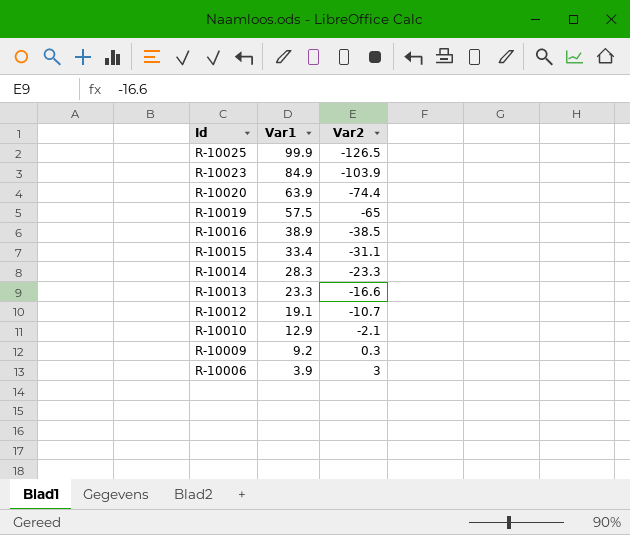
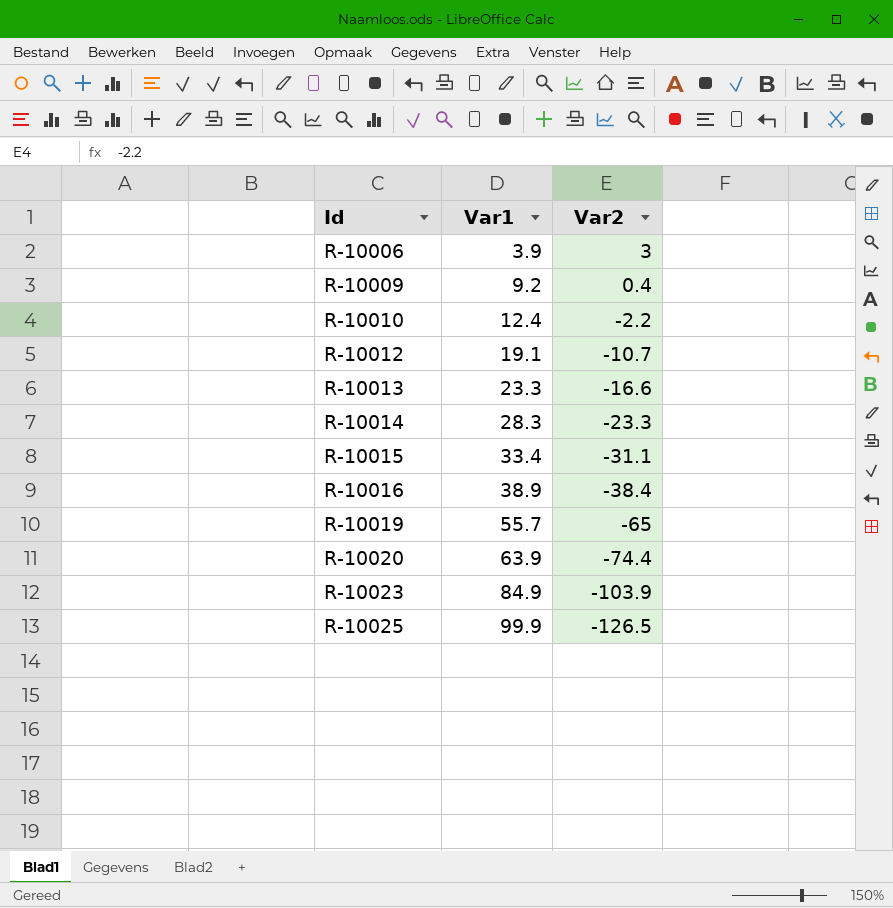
row order: Id descending -> Id ascending
R-10009 | Var2: 0.3 -> 0.4
R-10010 | Var1: 12.9 -> 12.4
R-10010 | Var2: -2.1 -> -2.2
R-10016 | Var2: -38.5 -> -38.4
R-10019 | Var1: 57.5 -> 55.7

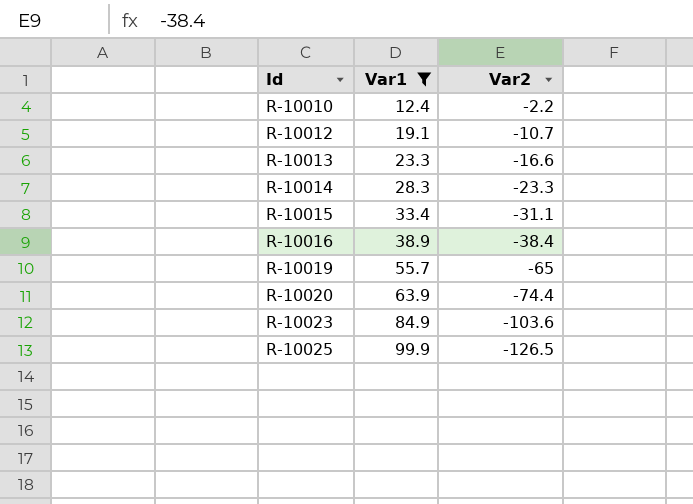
filter: none -> Var1 >= 12.4
R-10023 | Var2: -103.9 -> -103.6

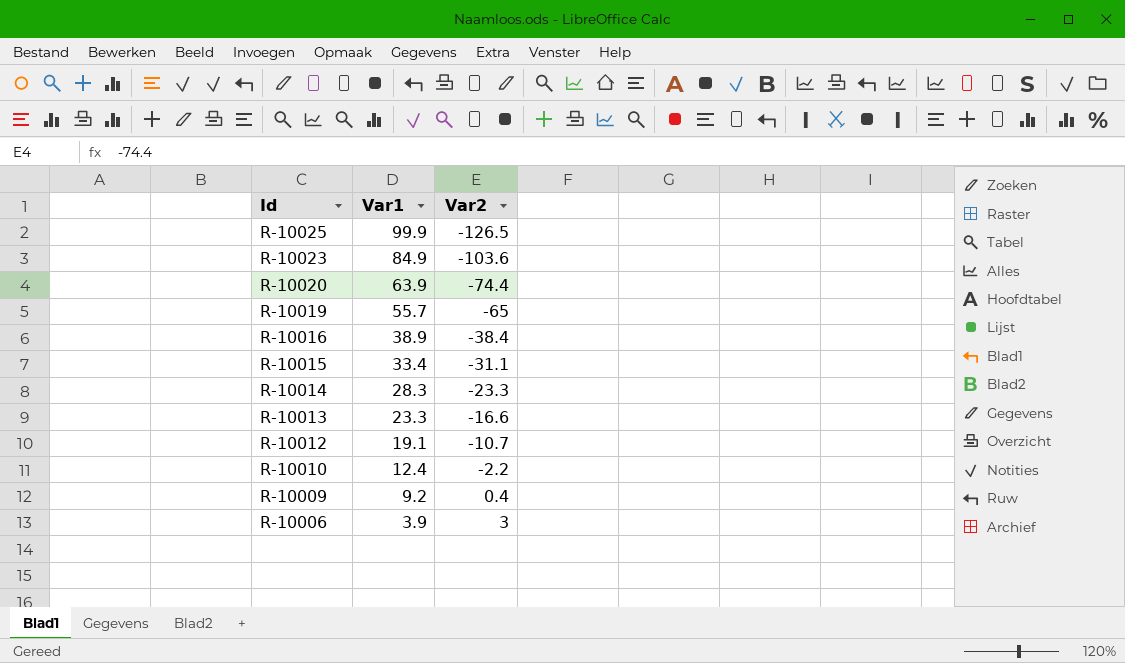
filter: Var1 >= 12.4 -> none
row order: Id ascending -> Id descending

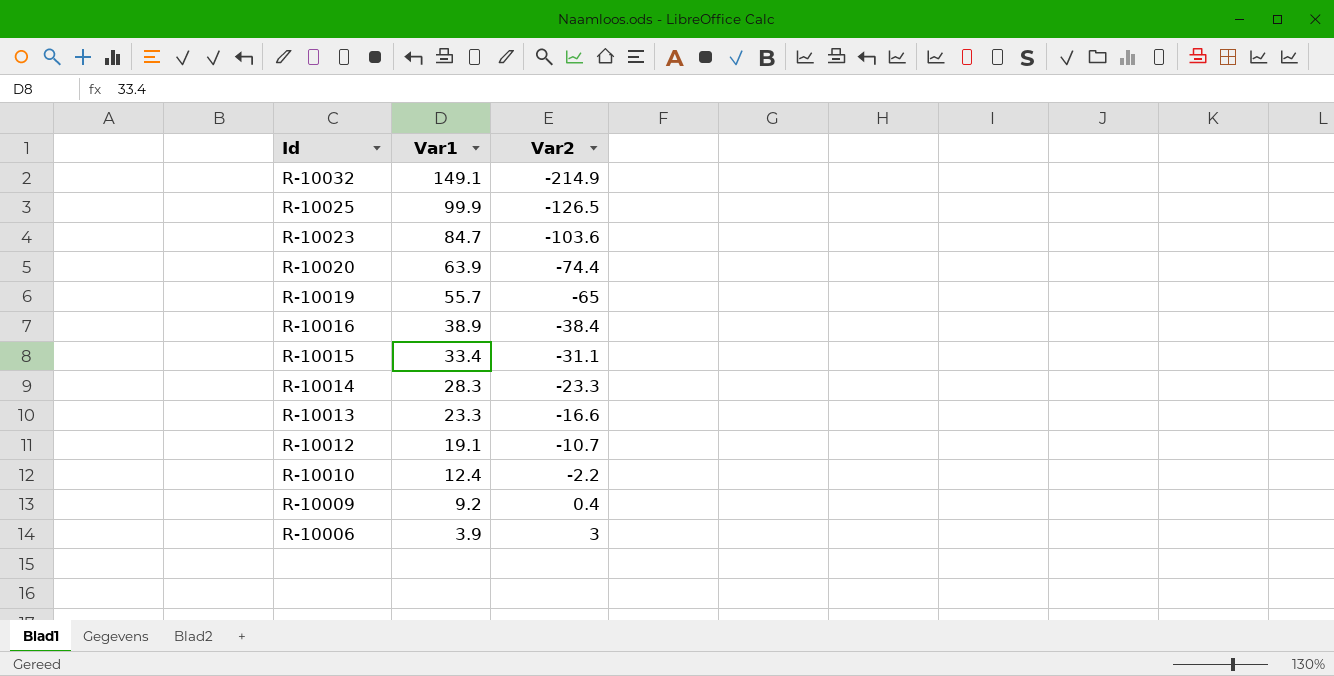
row R-10032: none -> 149.1 | -214.9
R-10023 | Var1: 84.9 -> 84.7

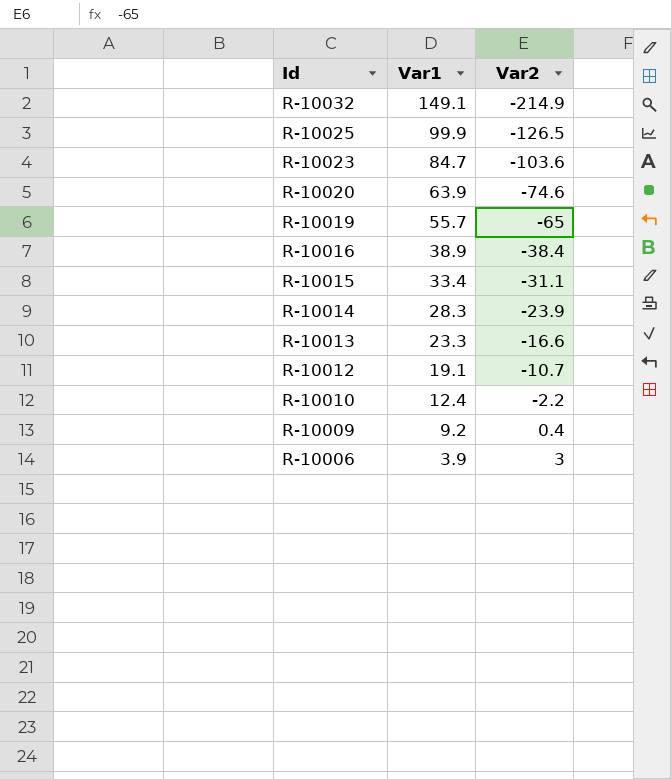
R-10020 | Var2: -74.4 -> -74.6
R-10014 | Var2: -23.3 -> -23.9

